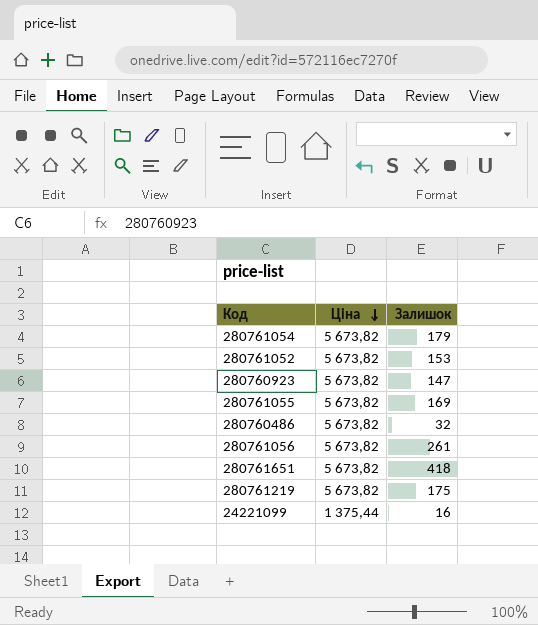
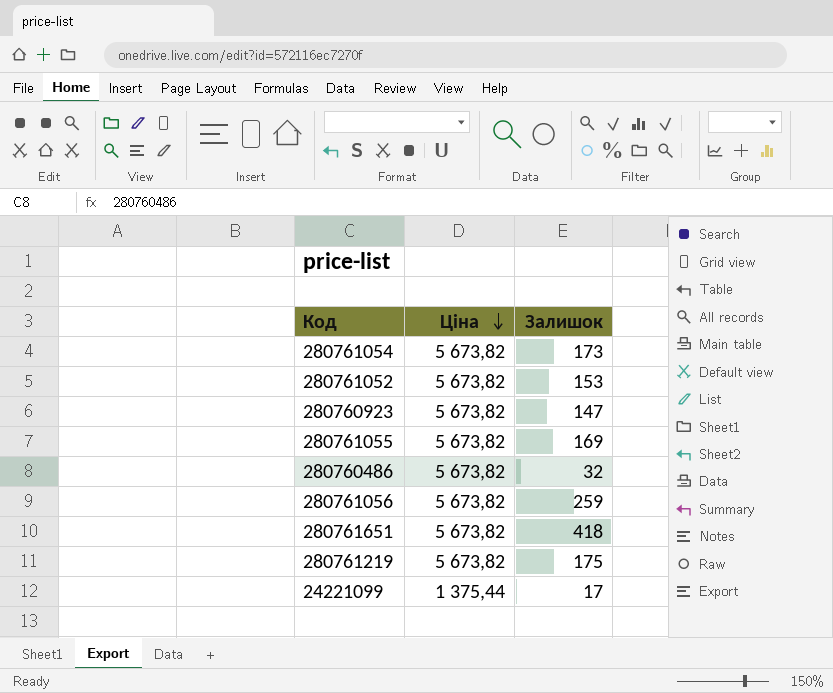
280761054 | Залишок: 179 -> 173
280761056 | Залишок: 261 -> 259
24221099 | Залишок: 16 -> 17

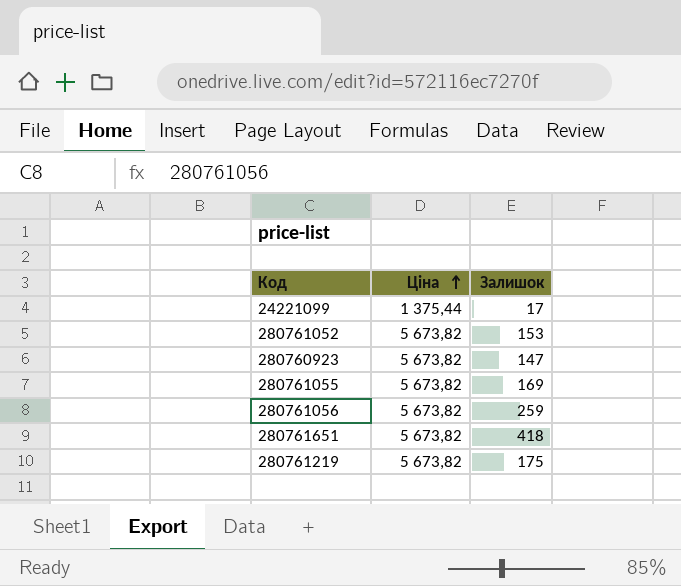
row order: Ціна descending -> Ціна ascending
row 280761054: 5 673,82 | 173 -> none
row 280760486: 5 673,82 | 32 -> none

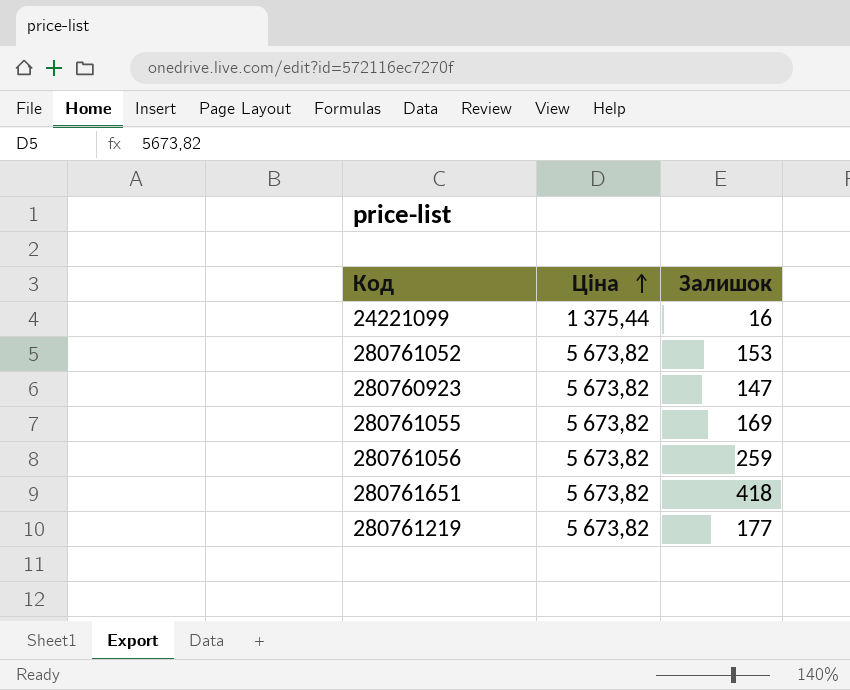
24221099 | Залишок: 17 -> 16
280761219 | Залишок: 175 -> 177

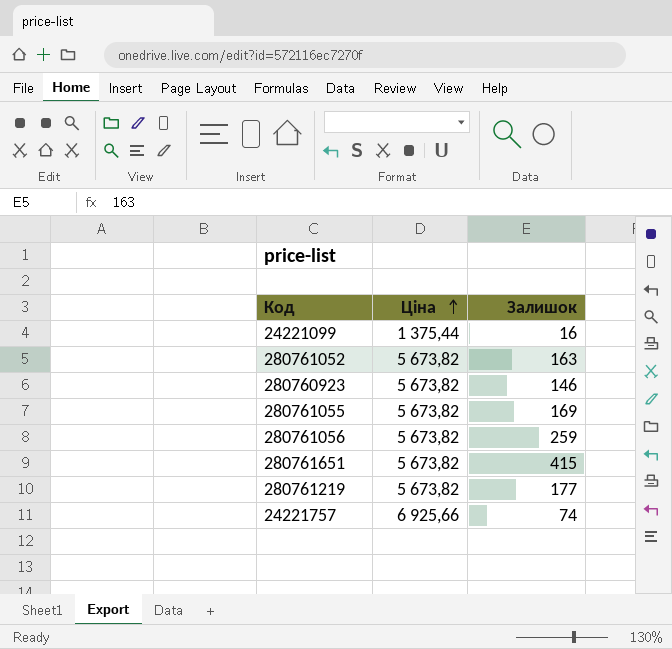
280761052 | Залишок: 153 -> 163
280760923 | Залишок: 147 -> 146
280761651 | Залишок: 418 -> 415
row 24221757: none -> 6 925,66 | 74

